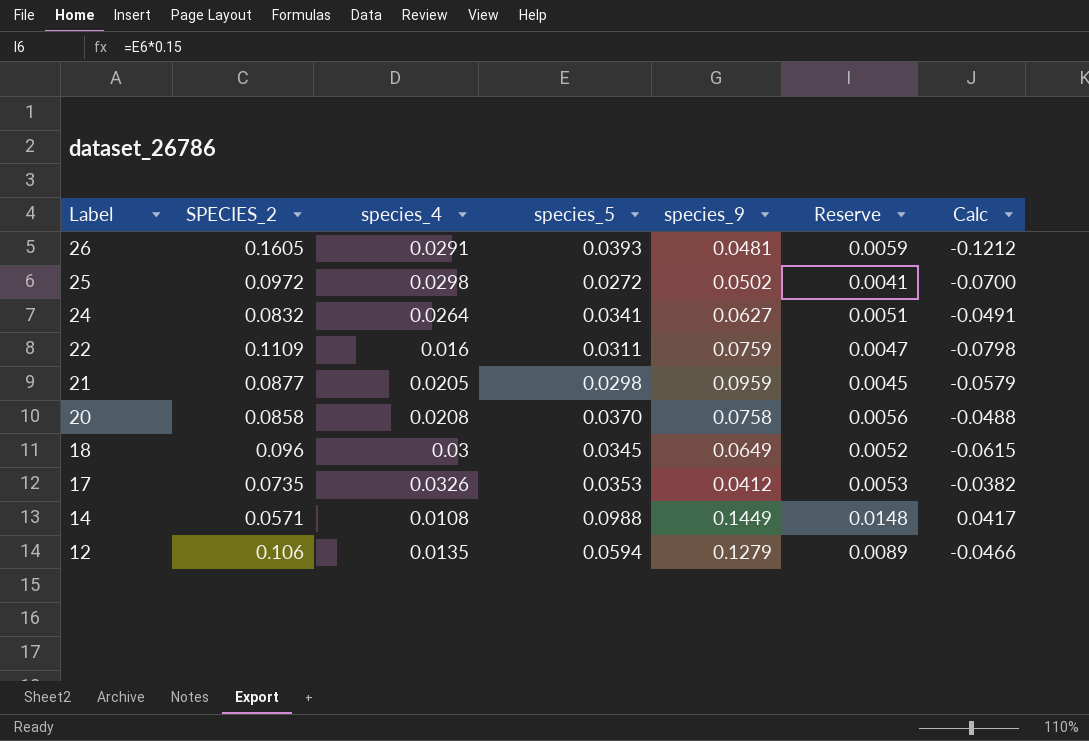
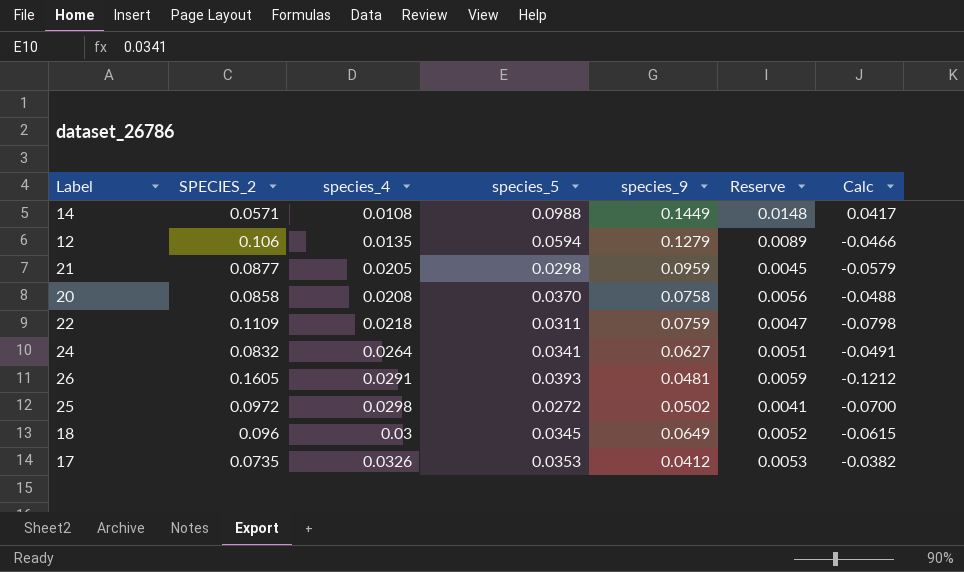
row order: Label descending -> species_4 ascending
22 | species_4: 0.016 -> 0.0218

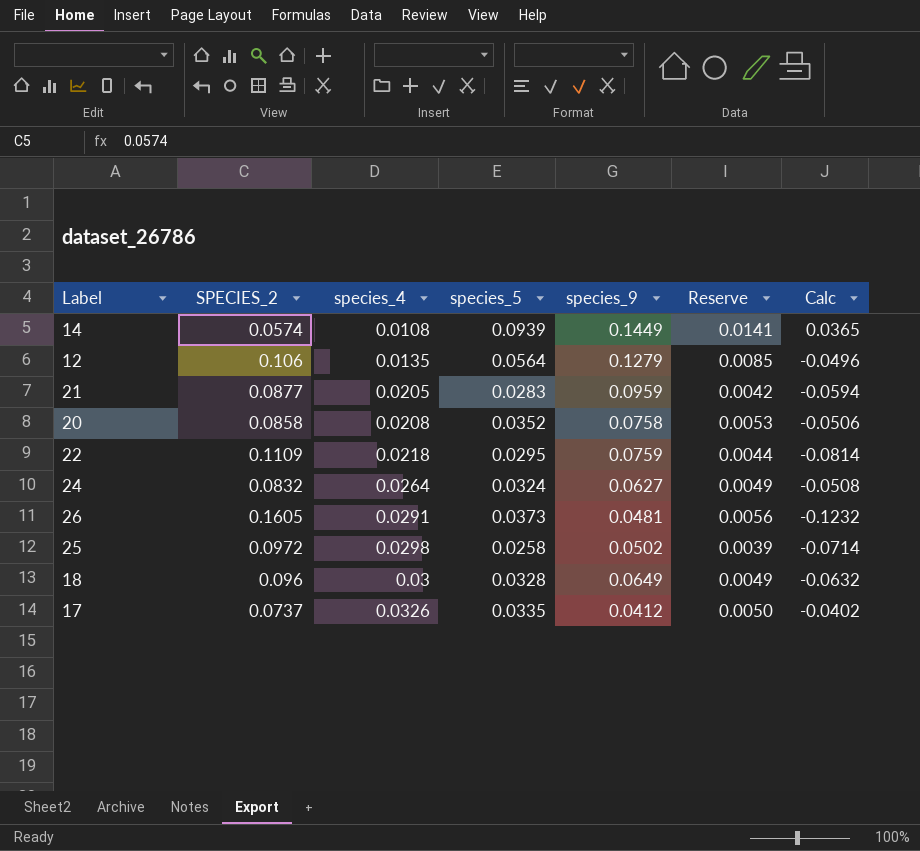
14 | SPECIES_2: 0.0571 -> 0.0574
14 | species_5: 0.0988 -> 0.0939
14 | Reserve: 0.0148 -> 0.0141
14 | Calc: 0.0417 -> 0.0365
12 | species_5: 0.0594 -> 0.0564
12 | Reserve: 0.0089 -> 0.0085
12 | Calc: -0.0466 -> -0.0496
21 | species_5: 0.0298 -> 0.0283
21 | Reserve: 0.0045 -> 0.0042
21 | Calc: -0.0579 -> -0.0594
20 | species_5: 0.0370 -> 0.0352
20 | Reserve: 0.0056 -> 0.0053
20 | Calc: -0.0488 -> -0.0506
22 | species_5: 0.0311 -> 0.0295
22 | Reserve: 0.0047 -> 0.0044
22 | Calc: -0.0798 -> -0.0814
24 | species_5: 0.0341 -> 0.0324
24 | Reserve: 0.0051 -> 0.0049
24 | Calc: -0.0491 -> -0.0508
26 | species_5: 0.0393 -> 0.0373
26 | Reserve: 0.0059 -> 0.0056
26 | Calc: -0.1212 -> -0.1232
25 | species_5: 0.0272 -> 0.0258
25 | Reserve: 0.0041 -> 0.0039
25 | Calc: -0.0700 -> -0.0714
18 | species_5: 0.0345 -> 0.0328
18 | Reserve: 0.0052 -> 0.0049
18 | Calc: -0.0615 -> -0.0632
17 | SPECIES_2: 0.0735 -> 0.0737
17 | species_5: 0.0353 -> 0.0335
17 | Reserve: 0.0053 -> 0.0050
17 | Calc: -0.0382 -> -0.0402

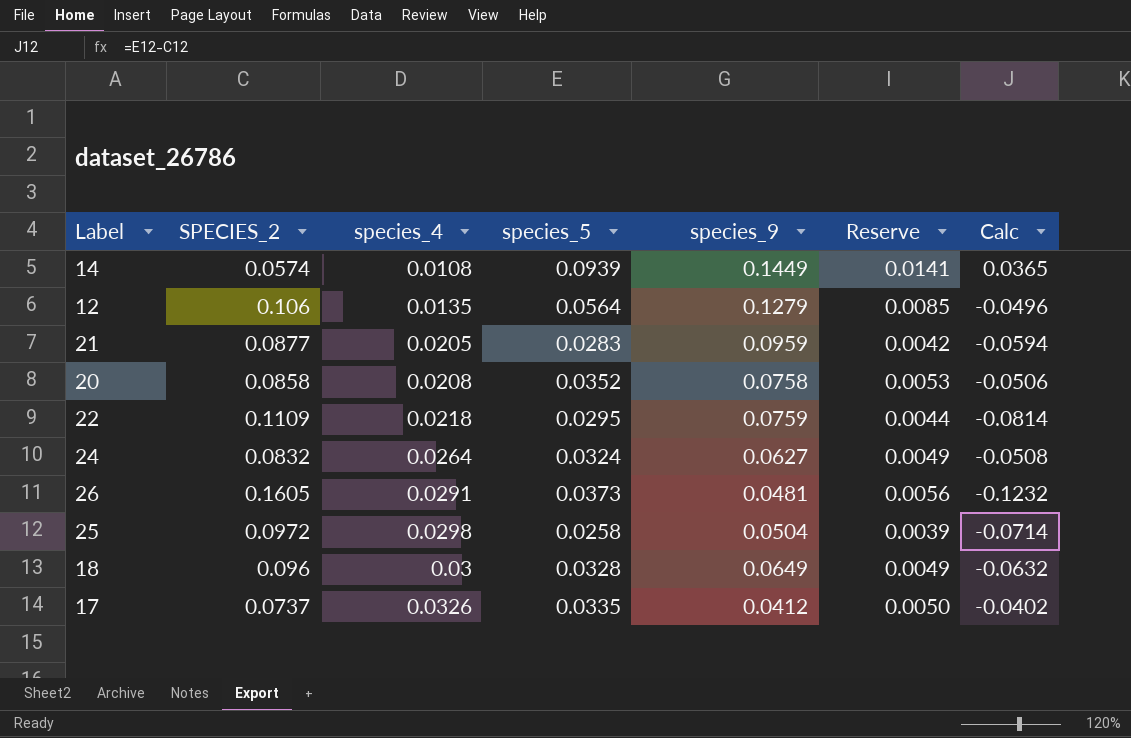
25 | species_9: 0.0502 -> 0.0504

